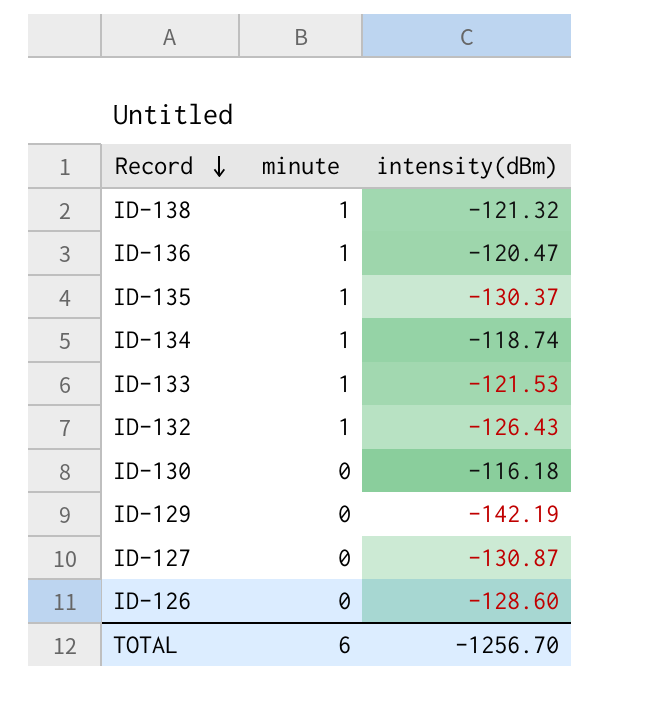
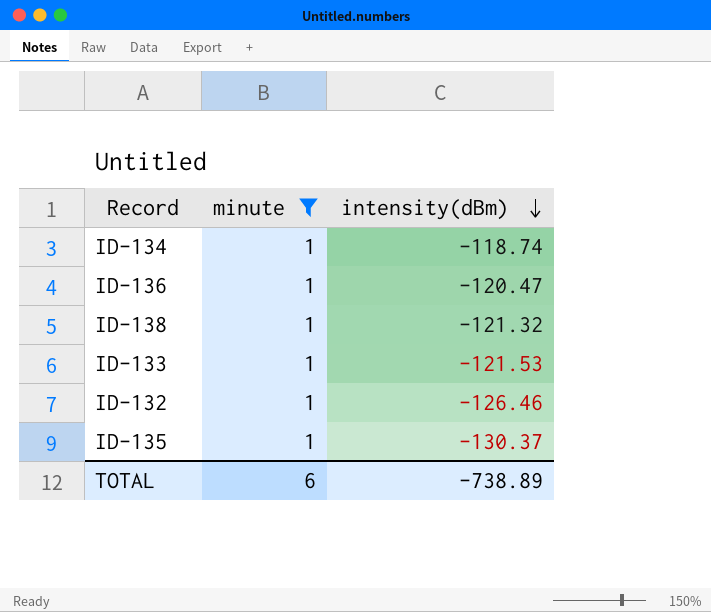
filter: none -> minute = 1
row order: Record descending -> intensity(dBm) descending
ID-132 | intensity(dBm): -126.43 -> -126.46
TOTAL | intensity(dBm): -1256.70 -> -738.89

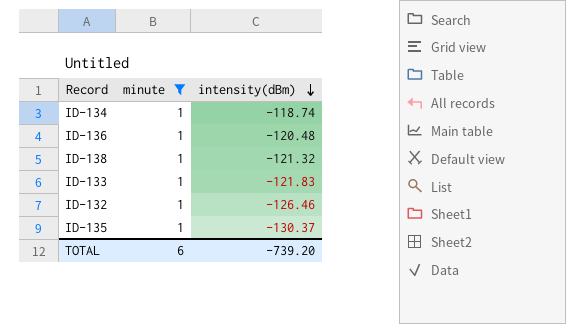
ID-136 | intensity(dBm): -120.47 -> -120.48
ID-133 | intensity(dBm): -121.53 -> -121.83
TOTAL | intensity(dBm): -738.89 -> -739.20

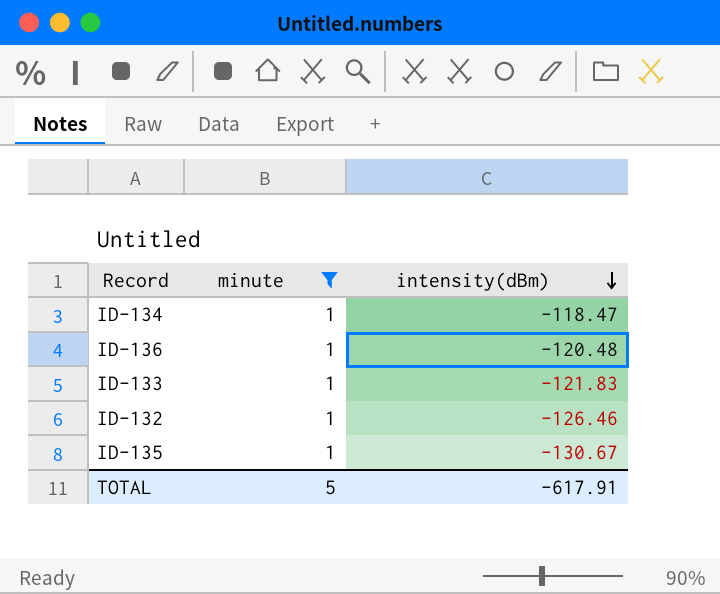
row ID-138: 1 | -121.32 -> none
ID-134 | intensity(dBm): -118.74 -> -118.47
ID-135 | intensity(dBm): -130.37 -> -130.67
TOTAL | minute: 6 -> 5
TOTAL | intensity(dBm): -739.20 -> -617.91

